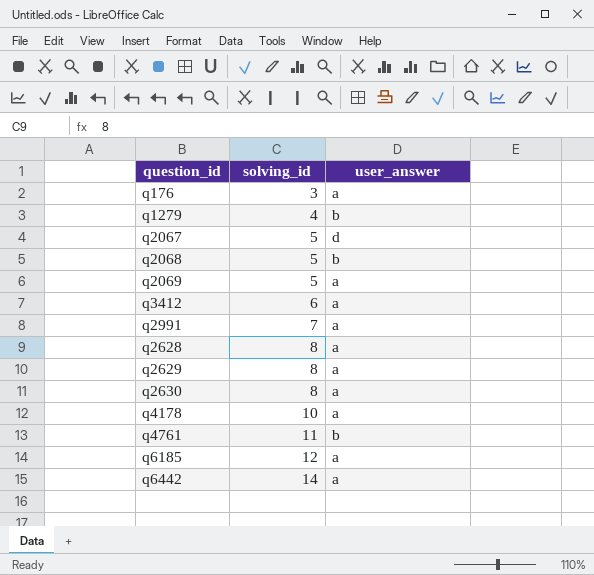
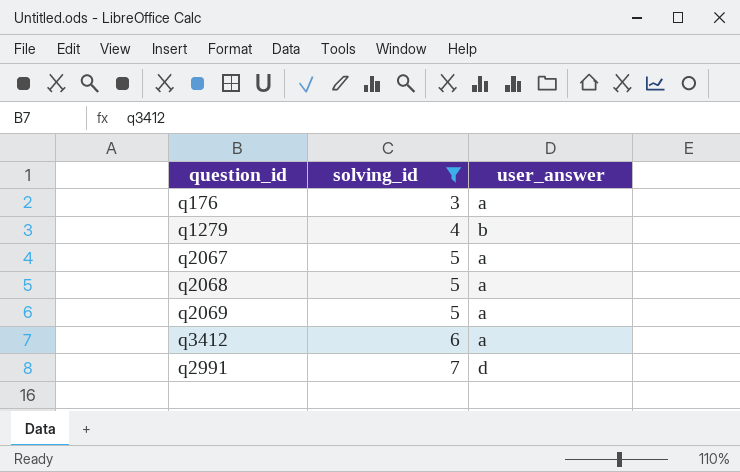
filter: none -> solving_id <= 7
q2067 | user_answer: d -> a
q2068 | user_answer: b -> a
q2991 | user_answer: a -> d

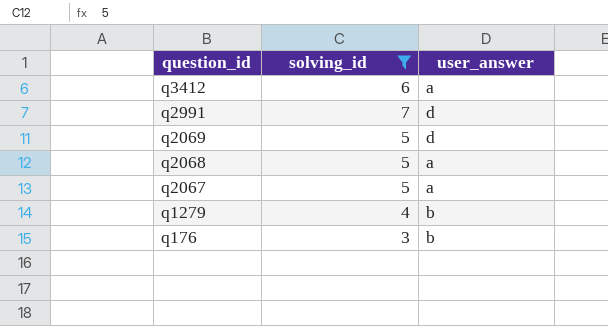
row order: solving_id ascending -> question_id descending
q2069 | user_answer: a -> d
q176 | user_answer: a -> b

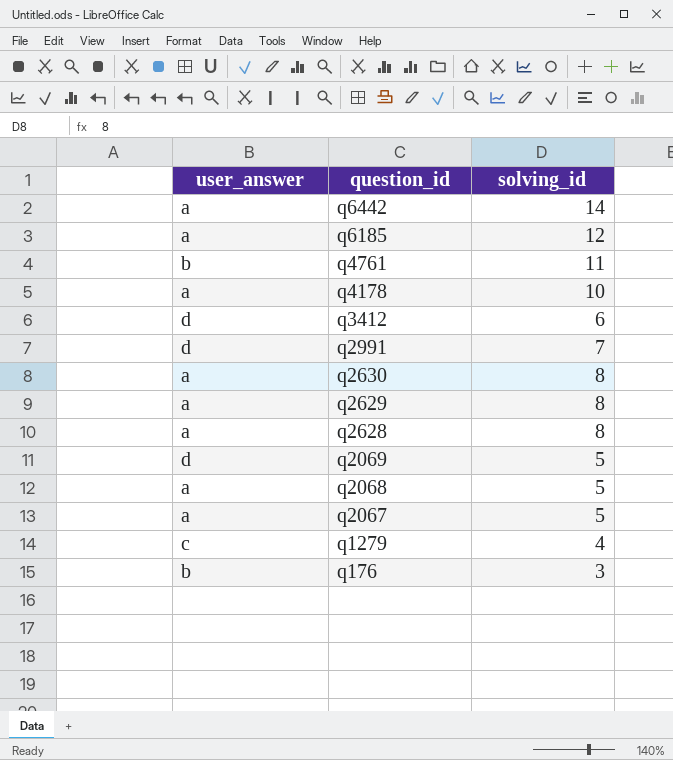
filter: solving_id <= 7 -> none
column user_answer | position: 3 -> 1
q3412 | user_answer: a -> d
q1279 | user_answer: b -> c

